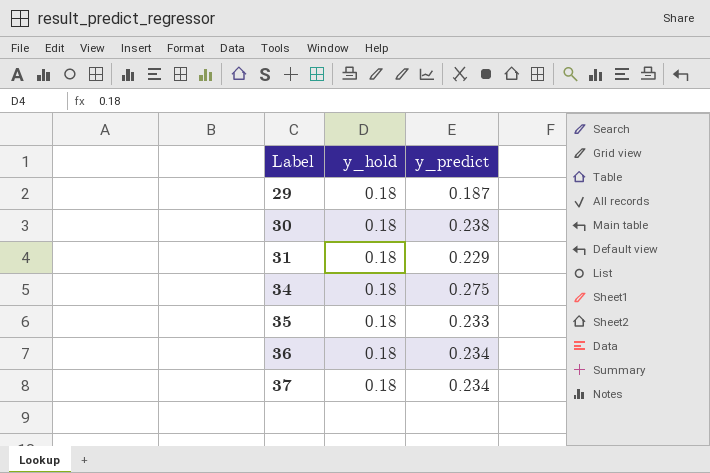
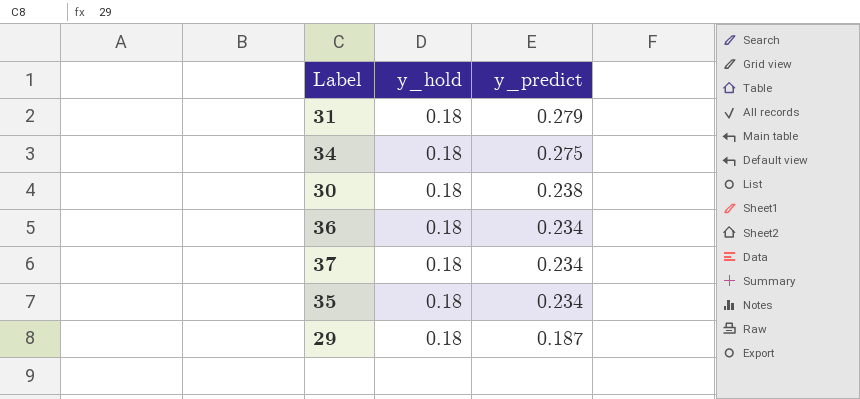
row order: Label ascending -> y_predict descending
31 | y_predict: 0.229 -> 0.279
35 | y_predict: 0.233 -> 0.234

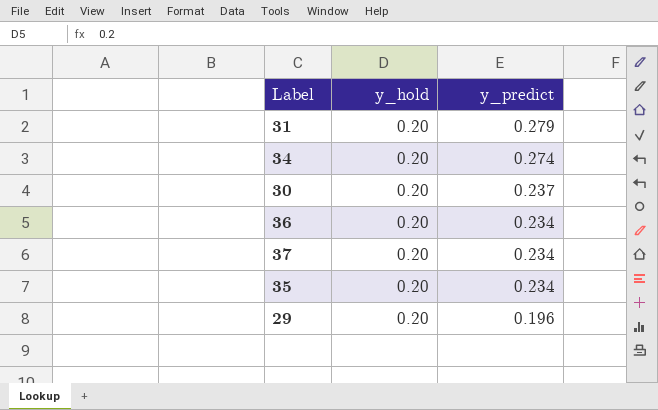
31 | y_hold: 0.18 -> 0.20
34 | y_hold: 0.18 -> 0.20
34 | y_predict: 0.275 -> 0.274
30 | y_hold: 0.18 -> 0.20
30 | y_predict: 0.238 -> 0.237
36 | y_hold: 0.18 -> 0.20
37 | y_hold: 0.18 -> 0.20
35 | y_hold: 0.18 -> 0.20
29 | y_hold: 0.18 -> 0.20
29 | y_predict: 0.187 -> 0.196

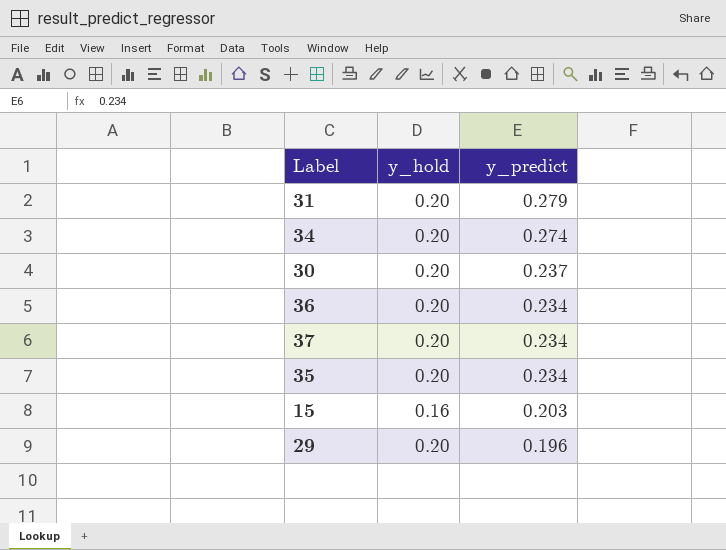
row 15: none -> 0.16 | 0.203

